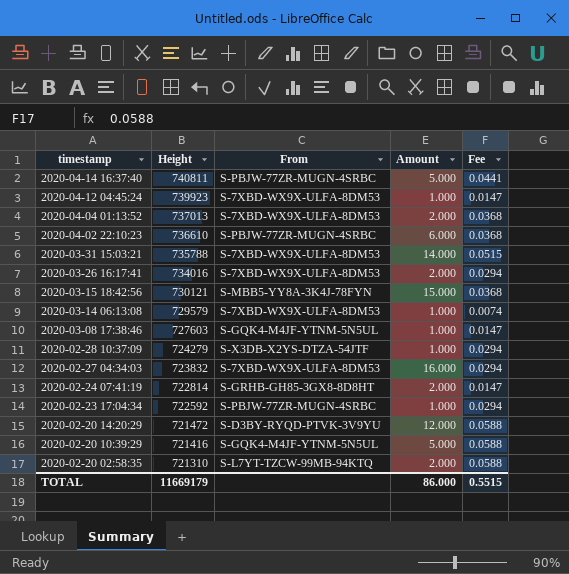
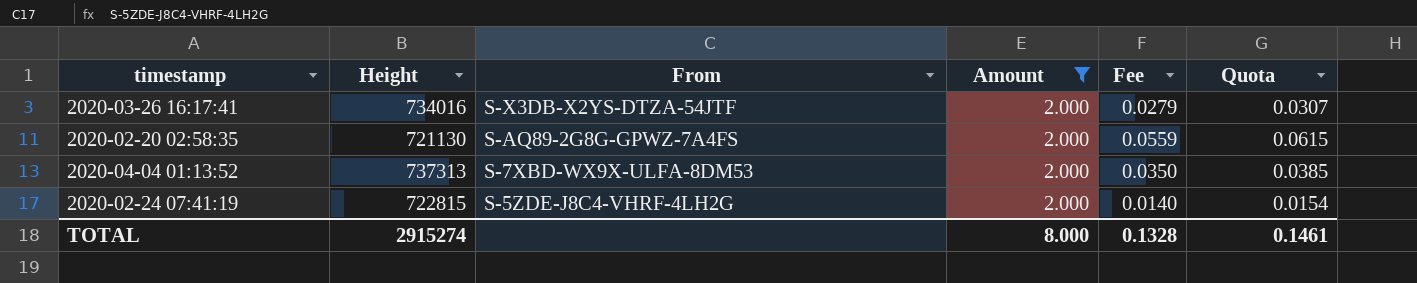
filter: none -> Amount = 2.000
row order: timestamp descending -> From descending
column Quota | formula: none -> [Fee] * 1.1
2020-03-26 16:17:41 | From: S-7XBD-WX9X-ULFA-8DM53 -> S-X3DB-X2YS-DTZA-54JTF
2020-03-26 16:17:41 | Fee: 0.0294 -> 0.0279
2020-02-20 02:58:35 | Height: 721310 -> 721130
2020-02-20 02:58:35 | From: S-L7YT-TZCW-99MB-94KTQ -> S-AQ89-2G8G-GPWZ-7A4FS
2020-02-20 02:58:35 | Fee: 0.0588 -> 0.0559
2020-04-04 01:13:52 | Height: 737013 -> 737313
2020-04-04 01:13:52 | Fee: 0.0368 -> 0.0350
2020-02-24 07:41:19 | Height: 722814 -> 722815
2020-02-24 07:41:19 | From: S-GRHB-GH85-3GX8-8D8HT -> S-5ZDE-J8C4-VHRF-4LH2G
2020-02-24 07:41:19 | Fee: 0.0147 -> 0.0140
TOTAL | Height: 11669179 -> 2915274
TOTAL | Amount: 86.000 -> 8.000
TOTAL | Fee: 0.5515 -> 0.1328

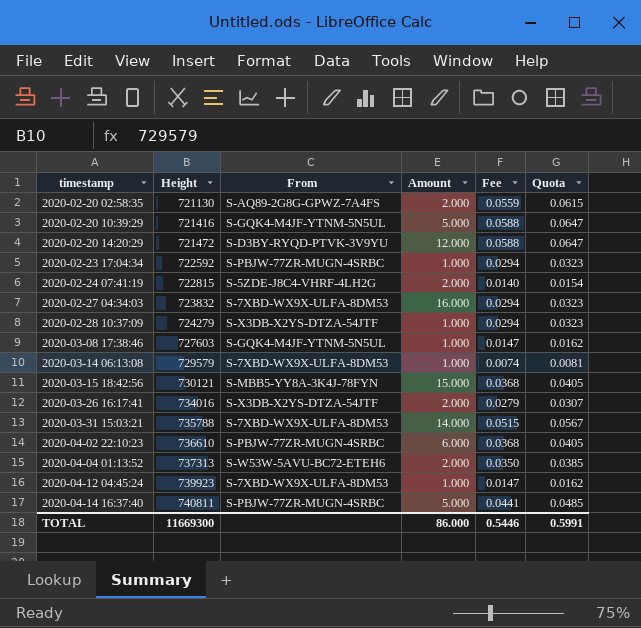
filter: Amount = 2.000 -> none
row order: From descending -> timestamp ascending
2020-04-04 01:13:52 | From: S-7XBD-WX9X-ULFA-8DM53 -> S-W53W-5AVU-BC72-ETEH6
TOTAL | Height: 2915274 -> 11669300
TOTAL | Amount: 8.000 -> 86.000
TOTAL | Fee: 0.1328 -> 0.5446
TOTAL | Quota: 0.1461 -> 0.5991

